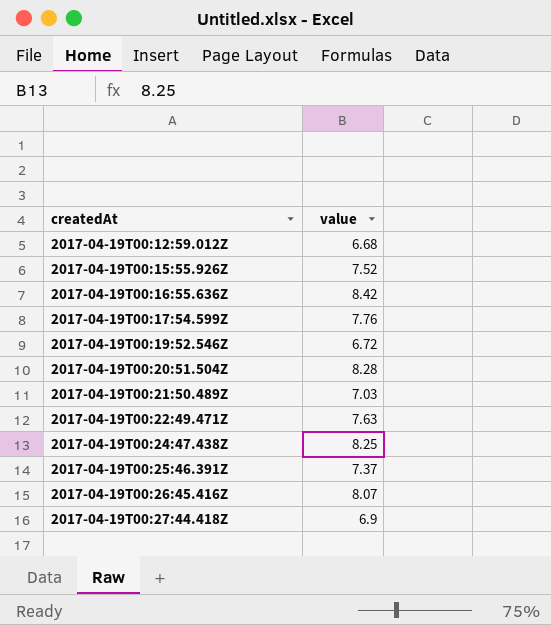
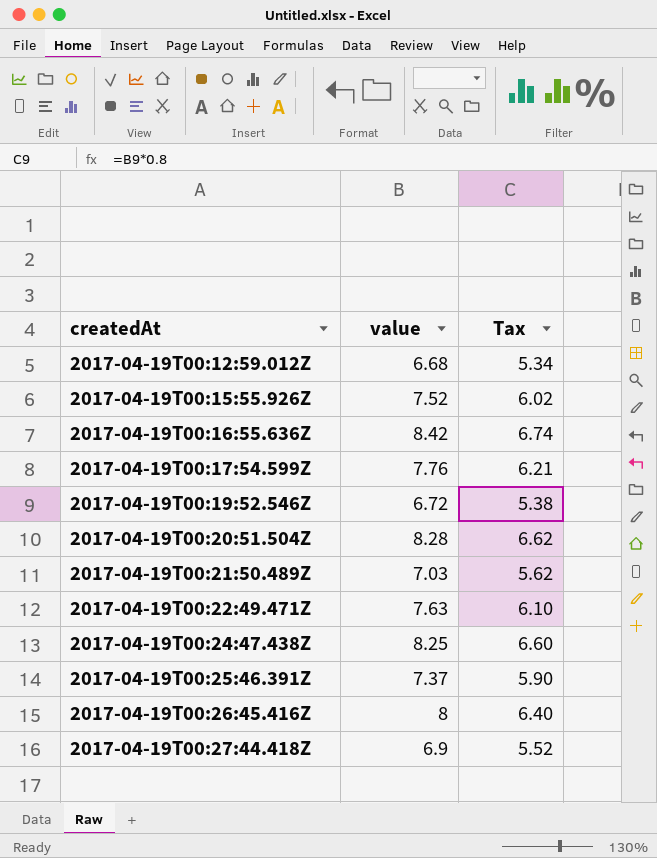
column Tax | formula: none -> [value] * 0.8
2017-04-19T00:26:45.416Z | value: 8.07 -> 8

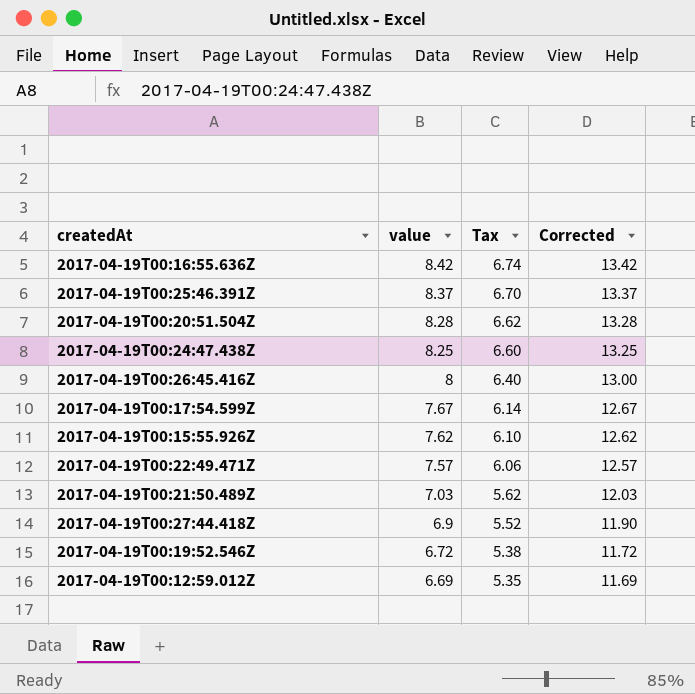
row order: createdAt ascending -> value descending
column Corrected | formula: none -> [value] + 5
2017-04-19T00:25:46.391Z | value: 7.37 -> 8.37
2017-04-19T00:25:46.391Z | Tax: 5.90 -> 6.70
2017-04-19T00:17:54.599Z | value: 7.76 -> 7.67
2017-04-19T00:17:54.599Z | Tax: 6.21 -> 6.14
2017-04-19T00:15:55.926Z | value: 7.52 -> 7.62
2017-04-19T00:15:55.926Z | Tax: 6.02 -> 6.10
2017-04-19T00:22:49.471Z | value: 7.63 -> 7.57
2017-04-19T00:22:49.471Z | Tax: 6.10 -> 6.06
2017-04-19T00:12:59.012Z | value: 6.68 -> 6.69
2017-04-19T00:12:59.012Z | Tax: 5.34 -> 5.35

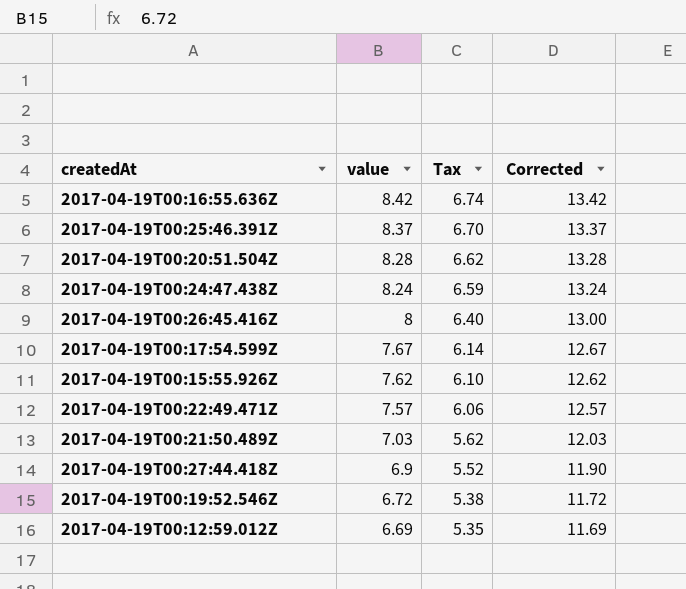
2017-04-19T00:24:47.438Z | value: 8.25 -> 8.24
2017-04-19T00:24:47.438Z | Tax: 6.60 -> 6.59
2017-04-19T00:24:47.438Z | Corrected: 13.25 -> 13.24

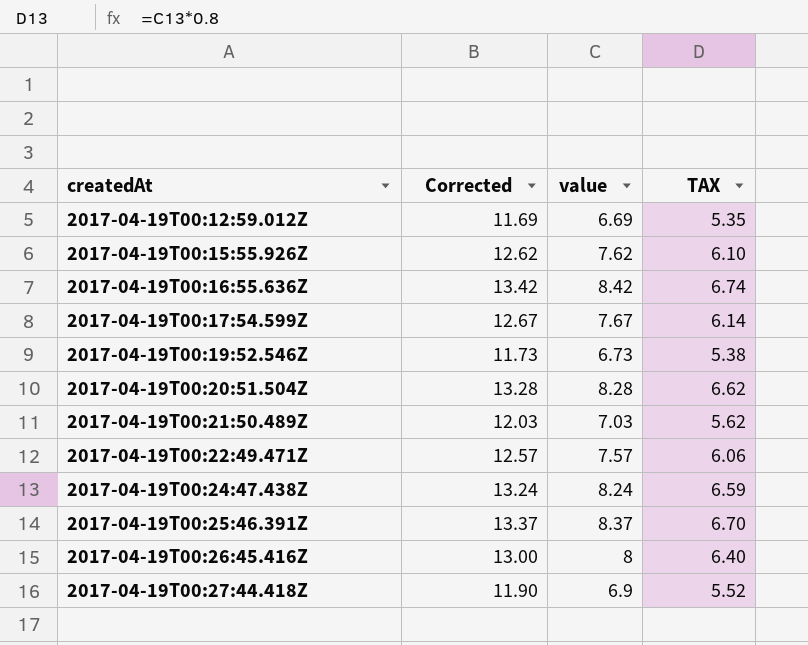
row order: value descending -> createdAt ascending
column Corrected | position: 4 -> 2
column name: Tax -> TAX
2017-04-19T00:19:52.546Z | Corrected: 11.72 -> 11.73
2017-04-19T00:19:52.546Z | value: 6.72 -> 6.73

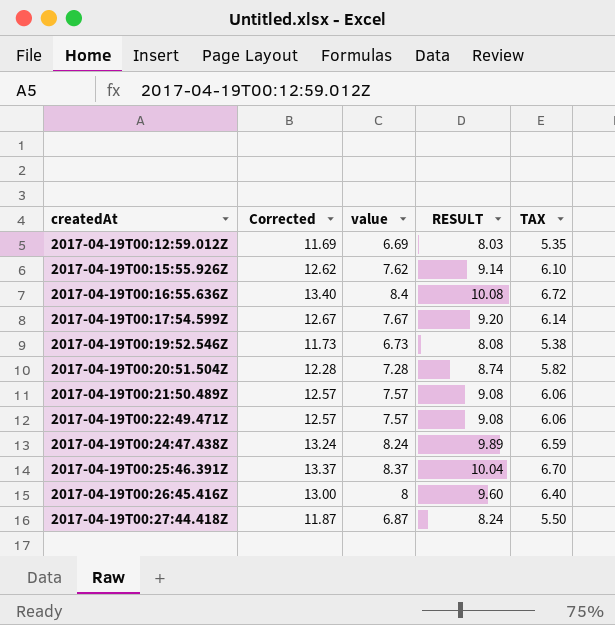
column RESULT | formula: none -> [value] * 1.2
2017-04-19T00:16:55.636Z | Corrected: 13.42 -> 13.40
2017-04-19T00:16:55.636Z | value: 8.42 -> 8.4
2017-04-19T00:16:55.636Z | TAX: 6.74 -> 6.72
2017-04-19T00:20:51.504Z | Corrected: 13.28 -> 12.28
2017-04-19T00:20:51.504Z | value: 8.28 -> 7.28
2017-04-19T00:20:51.504Z | TAX: 6.62 -> 5.82
2017-04-19T00:21:50.489Z | Corrected: 12.03 -> 12.57
2017-04-19T00:21:50.489Z | value: 7.03 -> 7.57
2017-04-19T00:21:50.489Z | TAX: 5.62 -> 6.06
2017-04-19T00:27:44.418Z | Corrected: 11.90 -> 11.87
2017-04-19T00:27:44.418Z | value: 6.9 -> 6.87
2017-04-19T00:27:44.418Z | TAX: 5.52 -> 5.50

